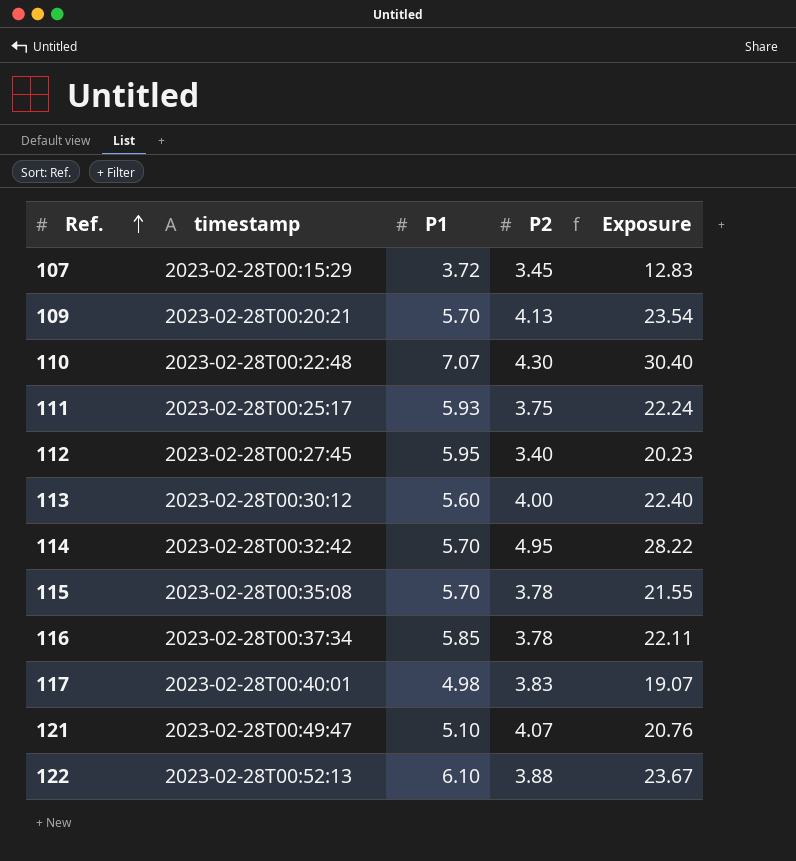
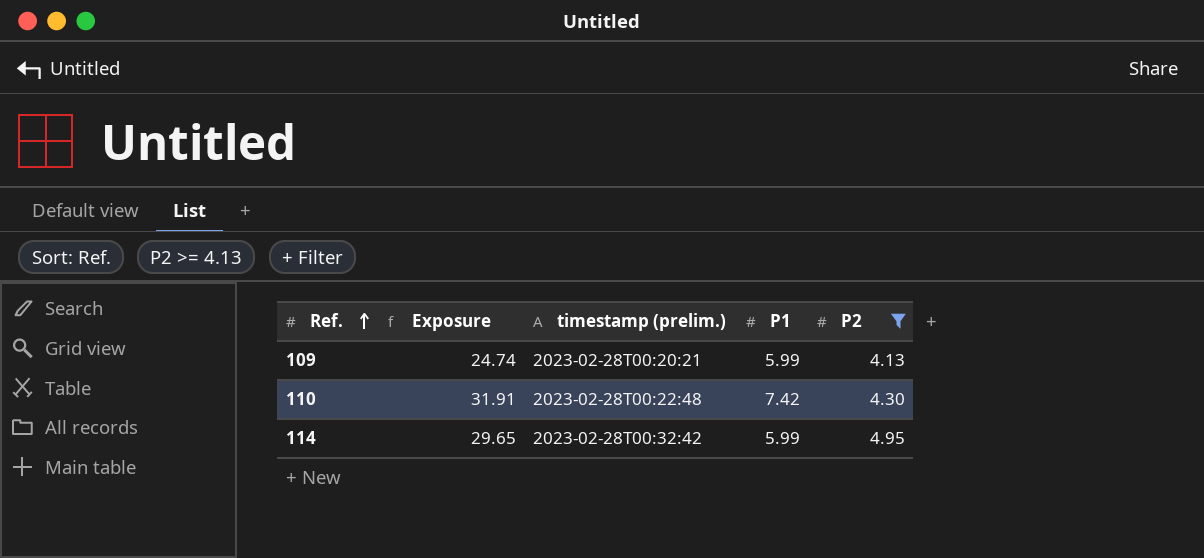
filter: none -> P2 >= 4.13
column Exposure | position: 5 -> 2
column name: timestamp -> timestamp (prelim.)
109 | Exposure: 23.54 -> 24.74
109 | P1: 5.70 -> 5.99
110 | Exposure: 30.40 -> 31.91
110 | P1: 7.07 -> 7.42
114 | Exposure: 28.22 -> 29.65
114 | P1: 5.70 -> 5.99

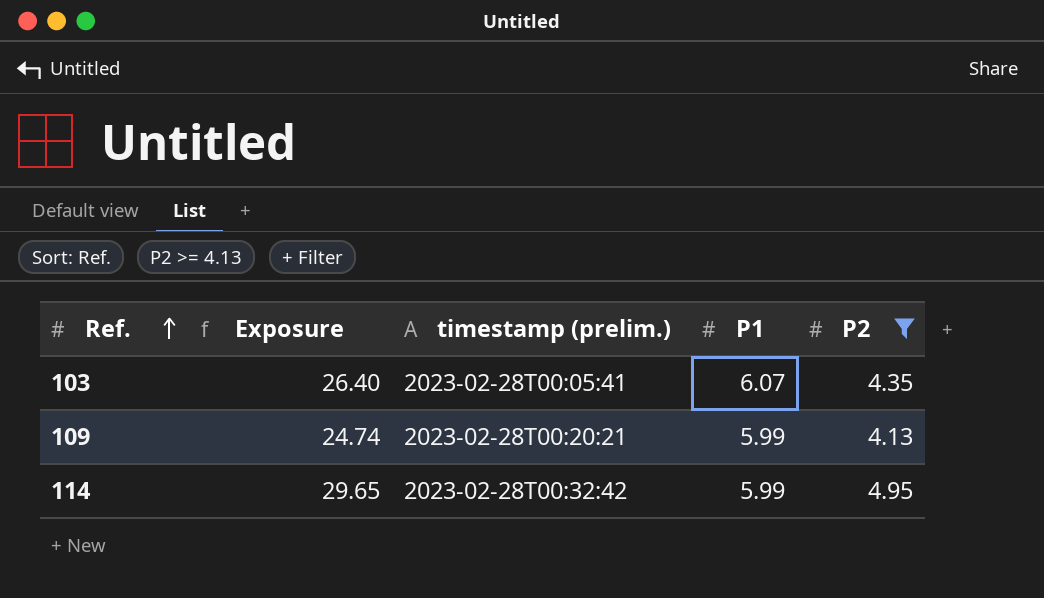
row 110: 31.91 | 2023-02-28T00:22:48 | 7.42 | 4.30 -> none
row 103: none -> 26.40 | 2023-02-28T00:05:41 | 6.07 | 4.35

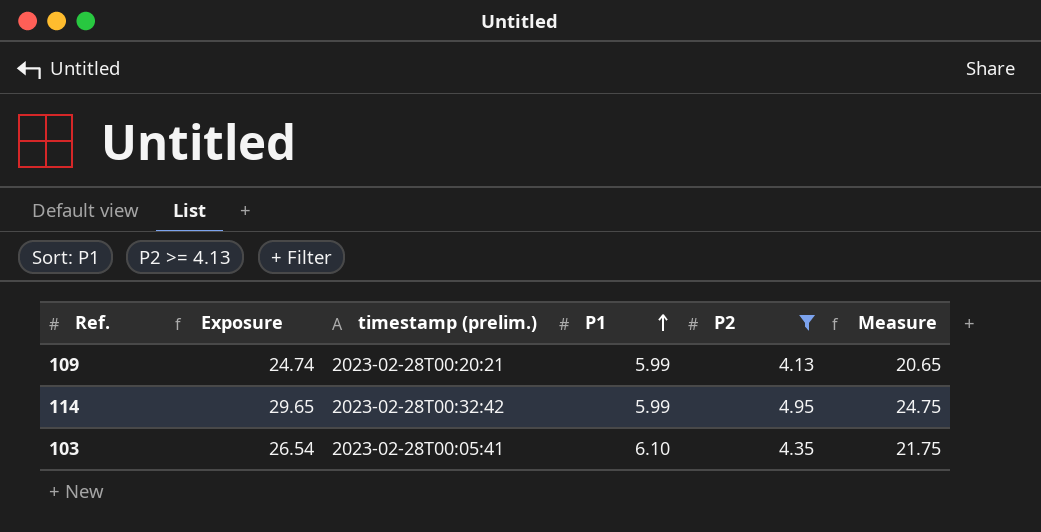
row order: Ref. ascending -> P1 ascending
column Measure | formula: none -> [P2] * 5
103 | Exposure: 26.40 -> 26.54
103 | P1: 6.07 -> 6.10

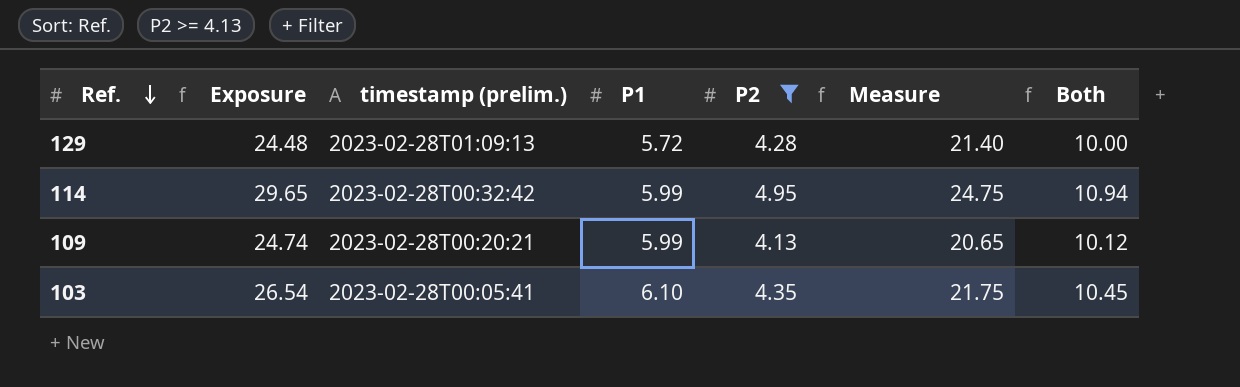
row order: P1 ascending -> Ref. descending
column Both | formula: none -> [P1] + [P2]
row 129: none -> 24.48 | 2023-02-28T01:09:13 | 5.72 | 4.28 | 21.40 | 10.00

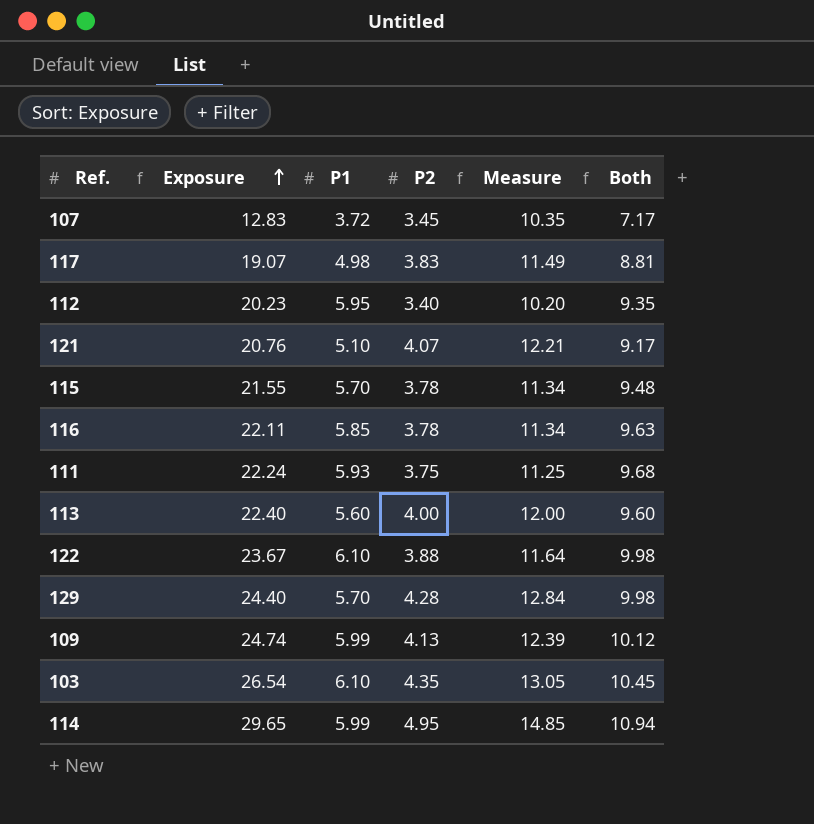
filter: P2 >= 4.13 -> none
row order: Ref. descending -> Exposure ascending
column timestamp (prelim.) | position: 3 -> none
column Measure | formula: [P2] * 5 -> [P2] * 3
129 | Exposure: 24.48 -> 24.40
129 | P1: 5.72 -> 5.70
129 | Both: 10.00 -> 9.98

